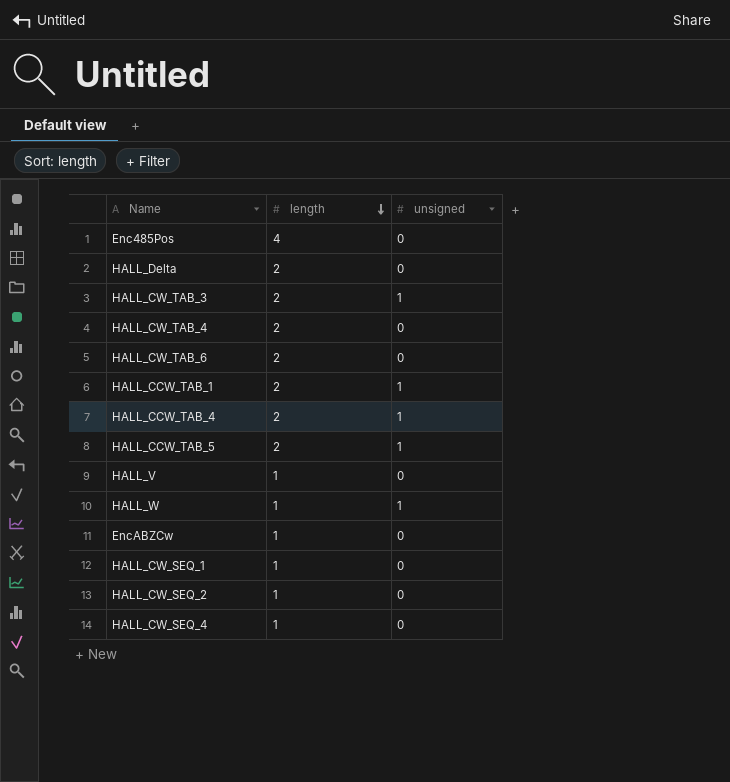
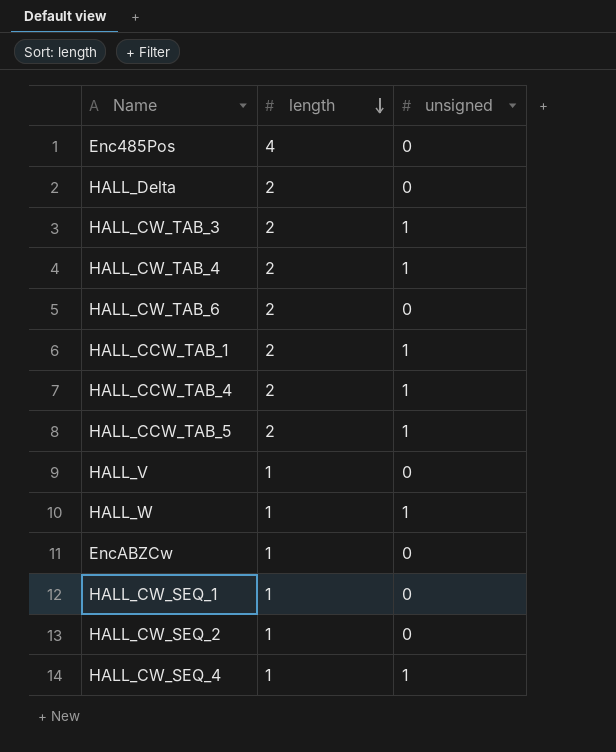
HALL_CW_TAB_4 | unsigned: 0 -> 1
HALL_CW_SEQ_4 | unsigned: 0 -> 1

